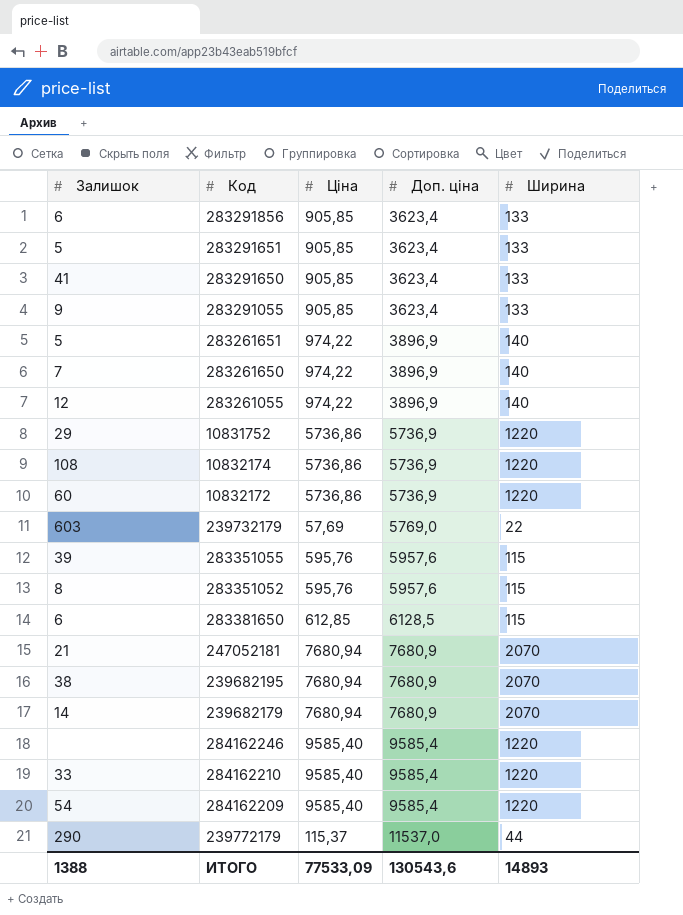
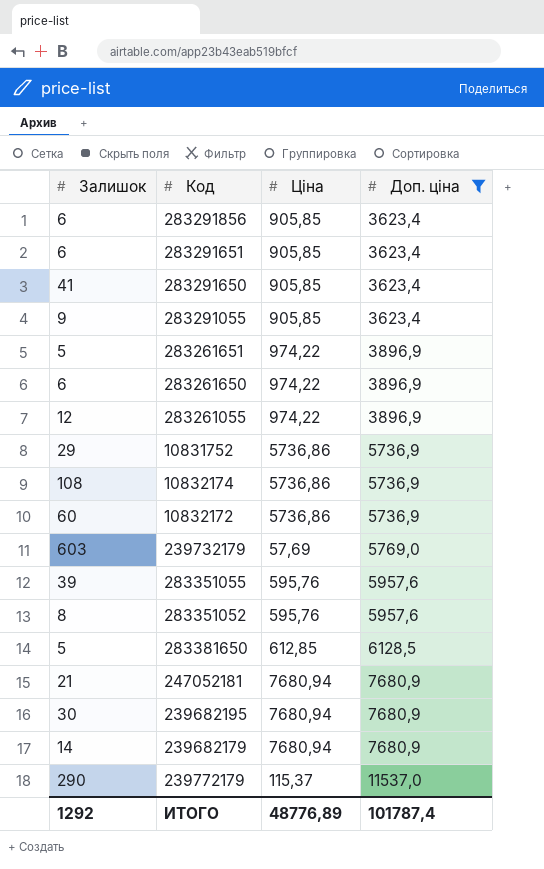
filter: none -> Доп. ціна != 9585,4
column Ширина | position: 5 -> none
283291651 | Залишок: 5 -> 6
283261650 | Залишок: 7 -> 6
283381650 | Залишок: 6 -> 5
239682195 | Залишок: 38 -> 30
ИТОГО | Залишок: 1388 -> 1292
ИТОГО | Ціна: 77533,09 -> 48776,89
ИТОГО | Доп. ціна: 130543,6 -> 101787,4

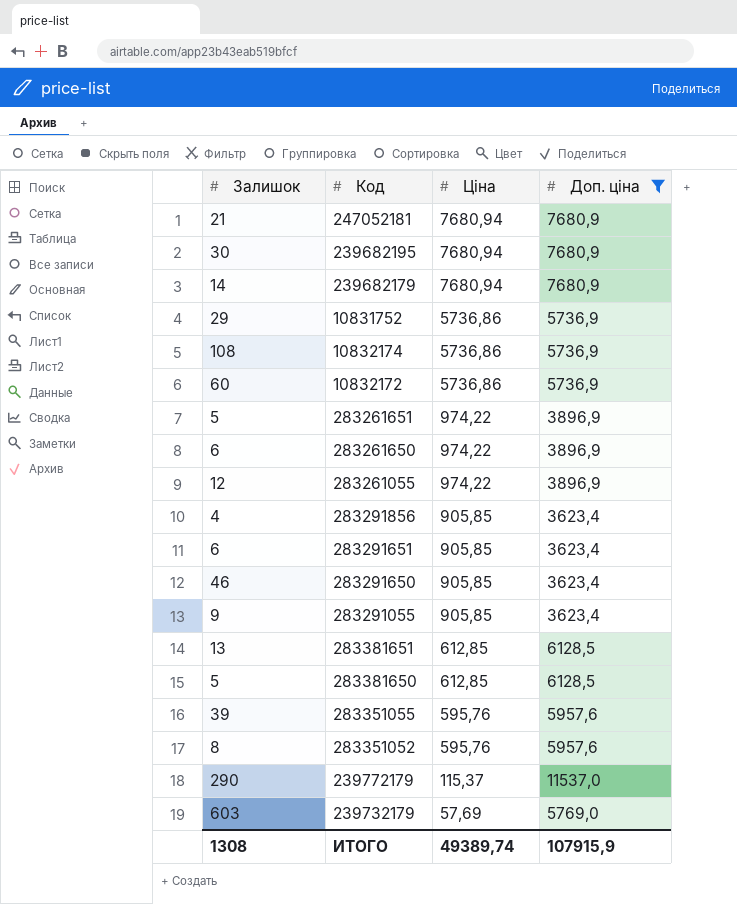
row order: Доп. ціна ascending -> Ціна descending
283291856 | Залишок: 6 -> 4
283291650 | Залишок: 41 -> 46
row 283381651: none -> 13 | 612,85 | 6128,5
ИТОГО | Залишок: 1292 -> 1308
ИТОГО | Ціна: 48776,89 -> 49389,74
ИТОГО | Доп. ціна: 101787,4 -> 107915,9

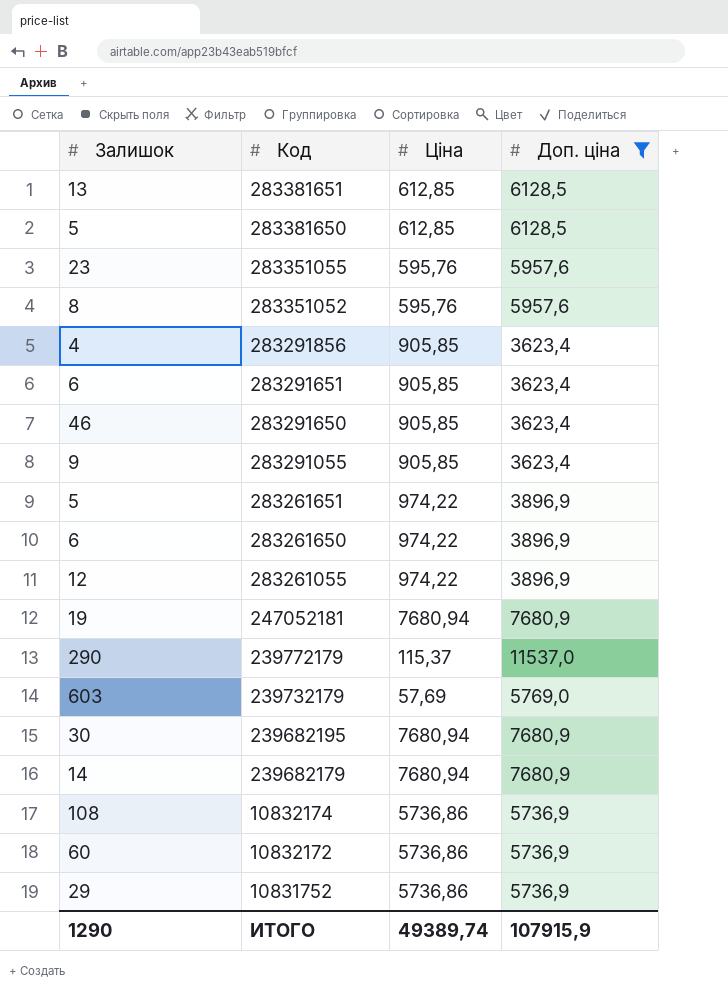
row order: Ціна descending -> Код descending
283351055 | Залишок: 39 -> 23
247052181 | Залишок: 21 -> 19
ИТОГО | Залишок: 1308 -> 1290

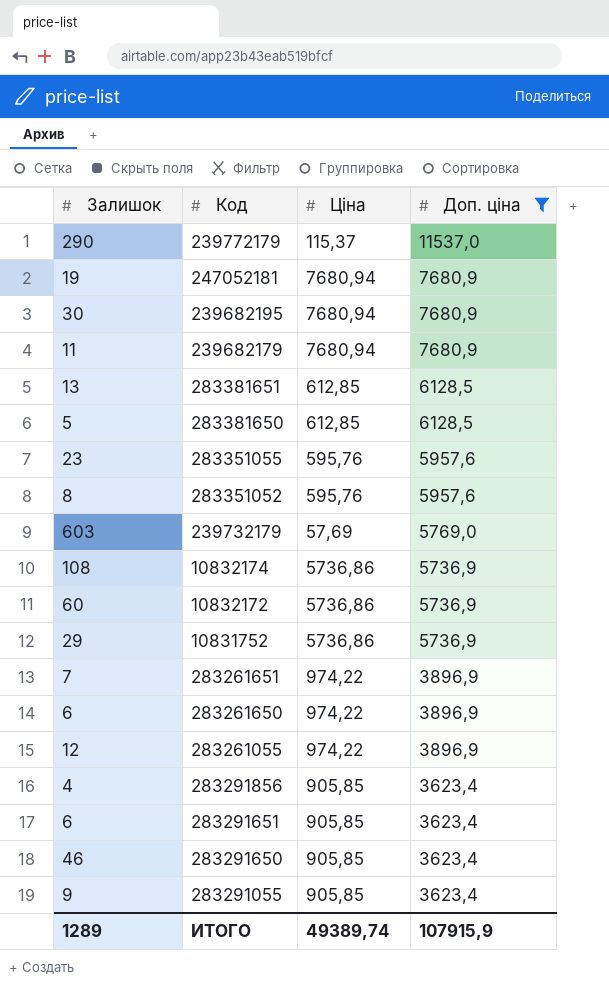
row order: Код descending -> Доп. ціна descending
239682179 | Залишок: 14 -> 11
283261651 | Залишок: 5 -> 7
ИТОГО | Залишок: 1290 -> 1289

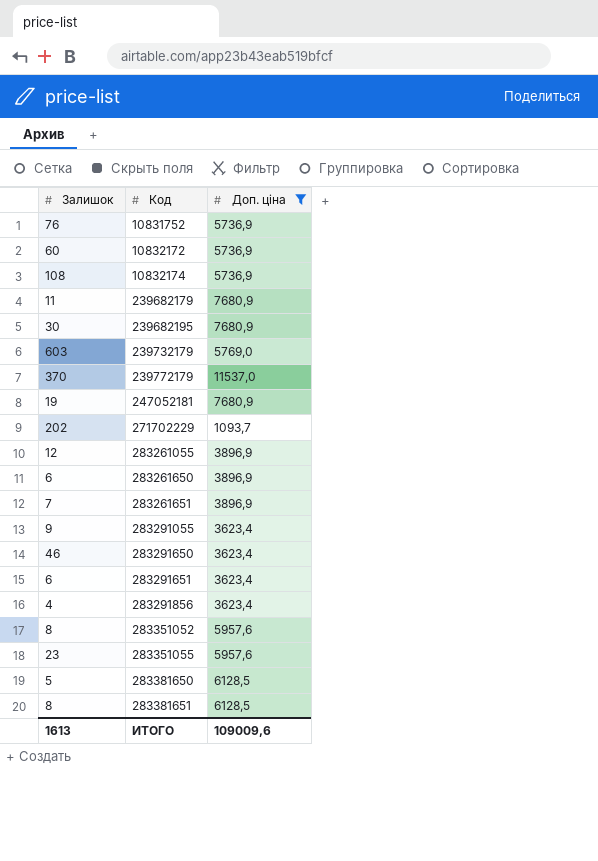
row order: Доп. ціна descending -> Код ascending
column Ціна | position: 3 -> none
10831752 | Залишок: 29 -> 76
239772179 | Залишок: 290 -> 370
row 271702229: none -> 202 | 1093,7
283381651 | Залишок: 13 -> 8
ИТОГО | Залишок: 1289 -> 1613
ИТОГО | Доп. ціна: 107915,9 -> 109009,6

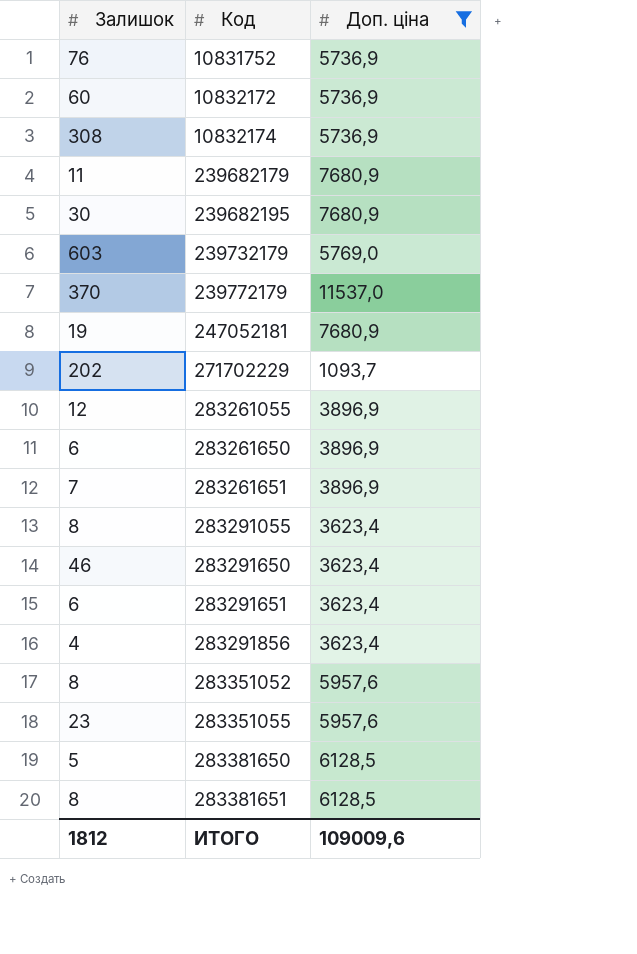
10832174 | Залишок: 108 -> 308
283291055 | Залишок: 9 -> 8
ИТОГО | Залишок: 1613 -> 1812

